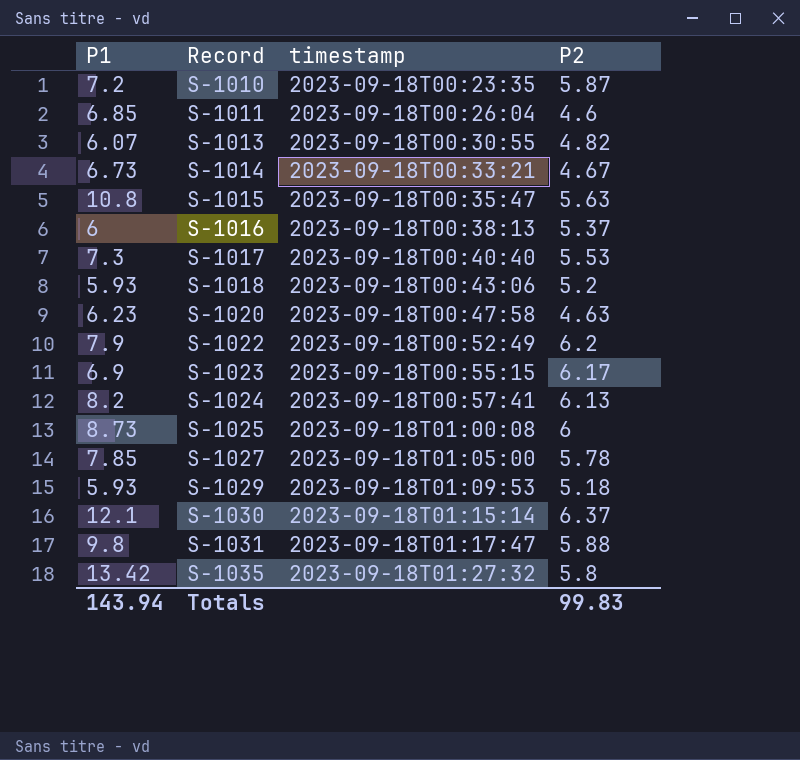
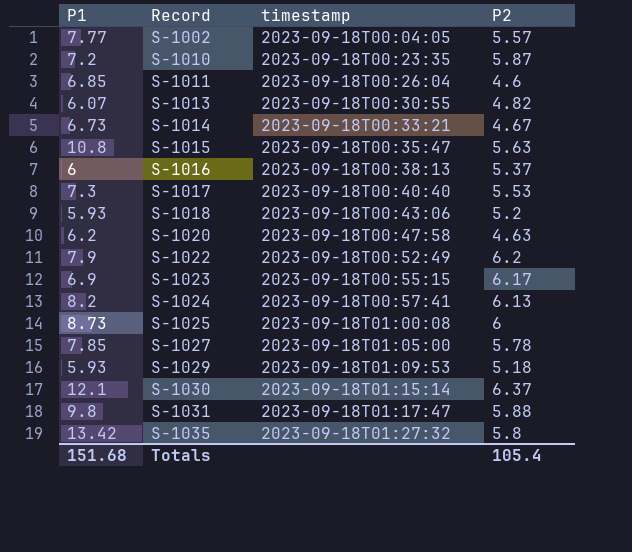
row S-1002: none -> 7.77 | 2023-09-18T00:04:05 | 5.57
S-1020 | P1: 6.23 -> 6.2
Totals | P1: 143.94 -> 151.68
Totals | P2: 99.83 -> 105.4

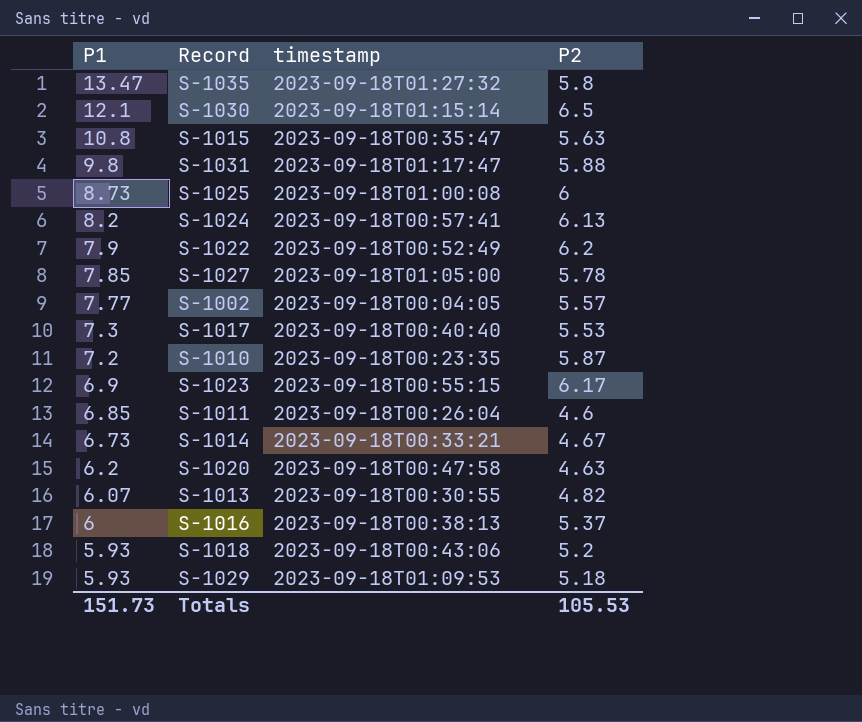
row order: Record ascending -> P1 descending
S-1035 | P1: 13.42 -> 13.47
S-1030 | P2: 6.37 -> 6.5
Totals | P1: 151.68 -> 151.73
Totals | P2: 105.4 -> 105.53

